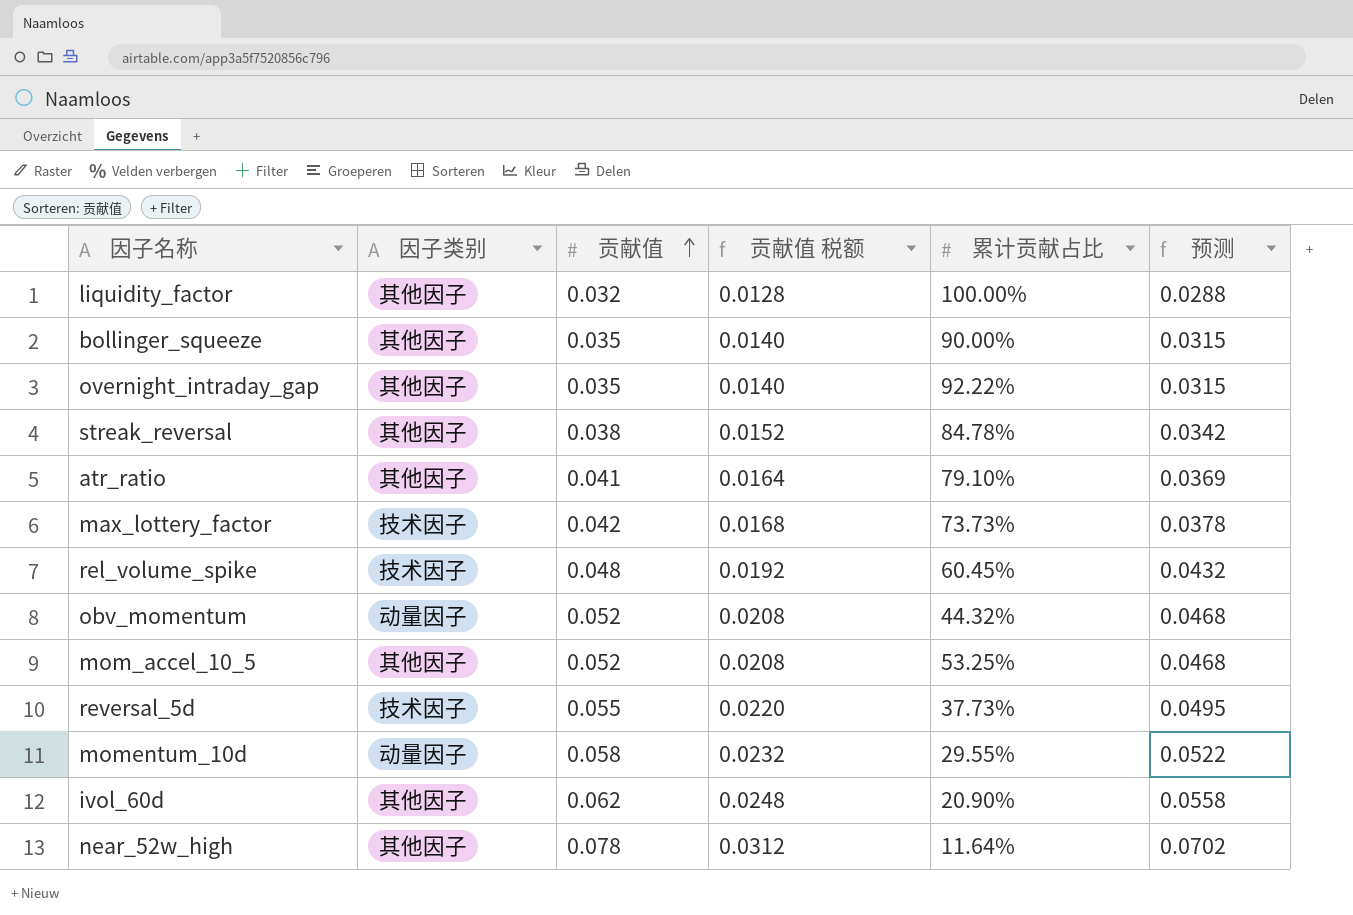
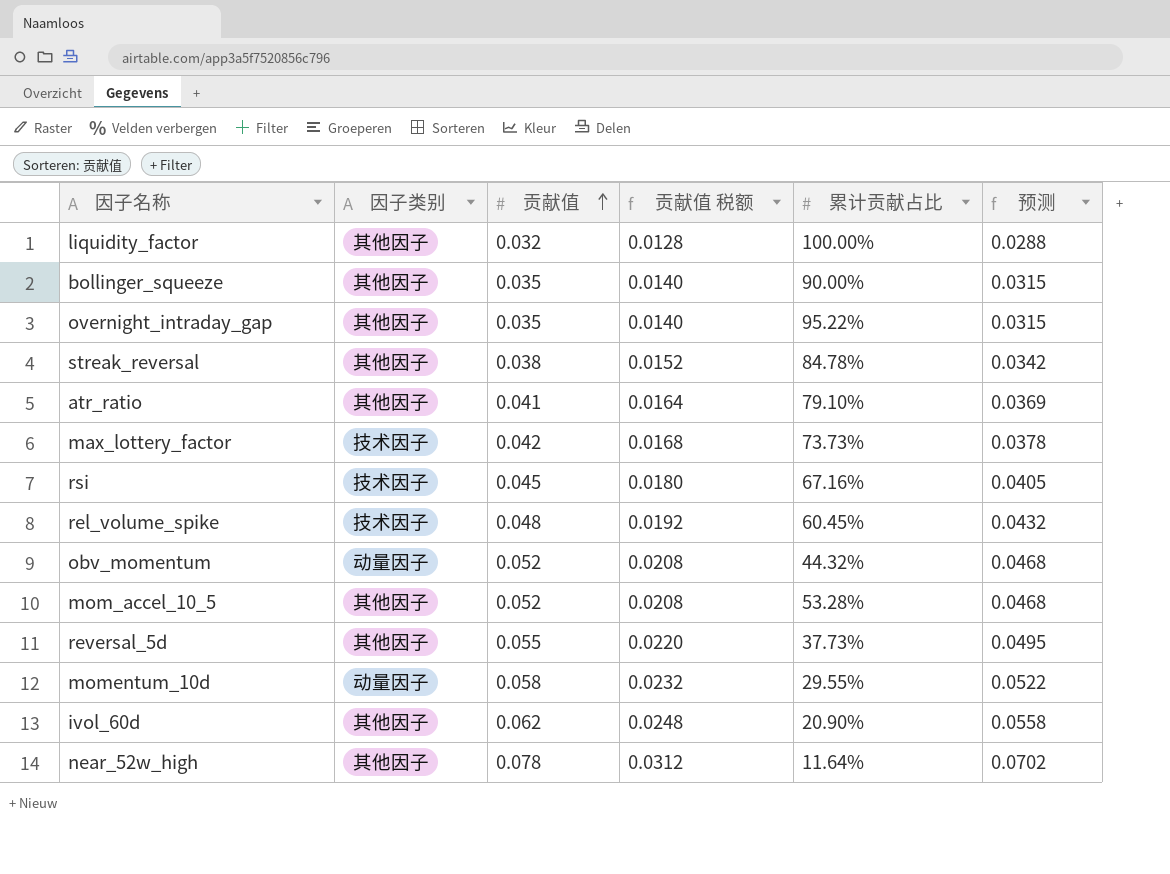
overnight_intraday_gap | 累计贡献占比: 92.22% -> 95.22%
row rsi: none -> 技术因子 | 0.045 | 0.0180 | 67.16% | 0.0405
mom_accel_10_5 | 累计贡献占比: 53.25% -> 53.28%
reversal_5d | 因子类别: 技术因子 -> 其他因子

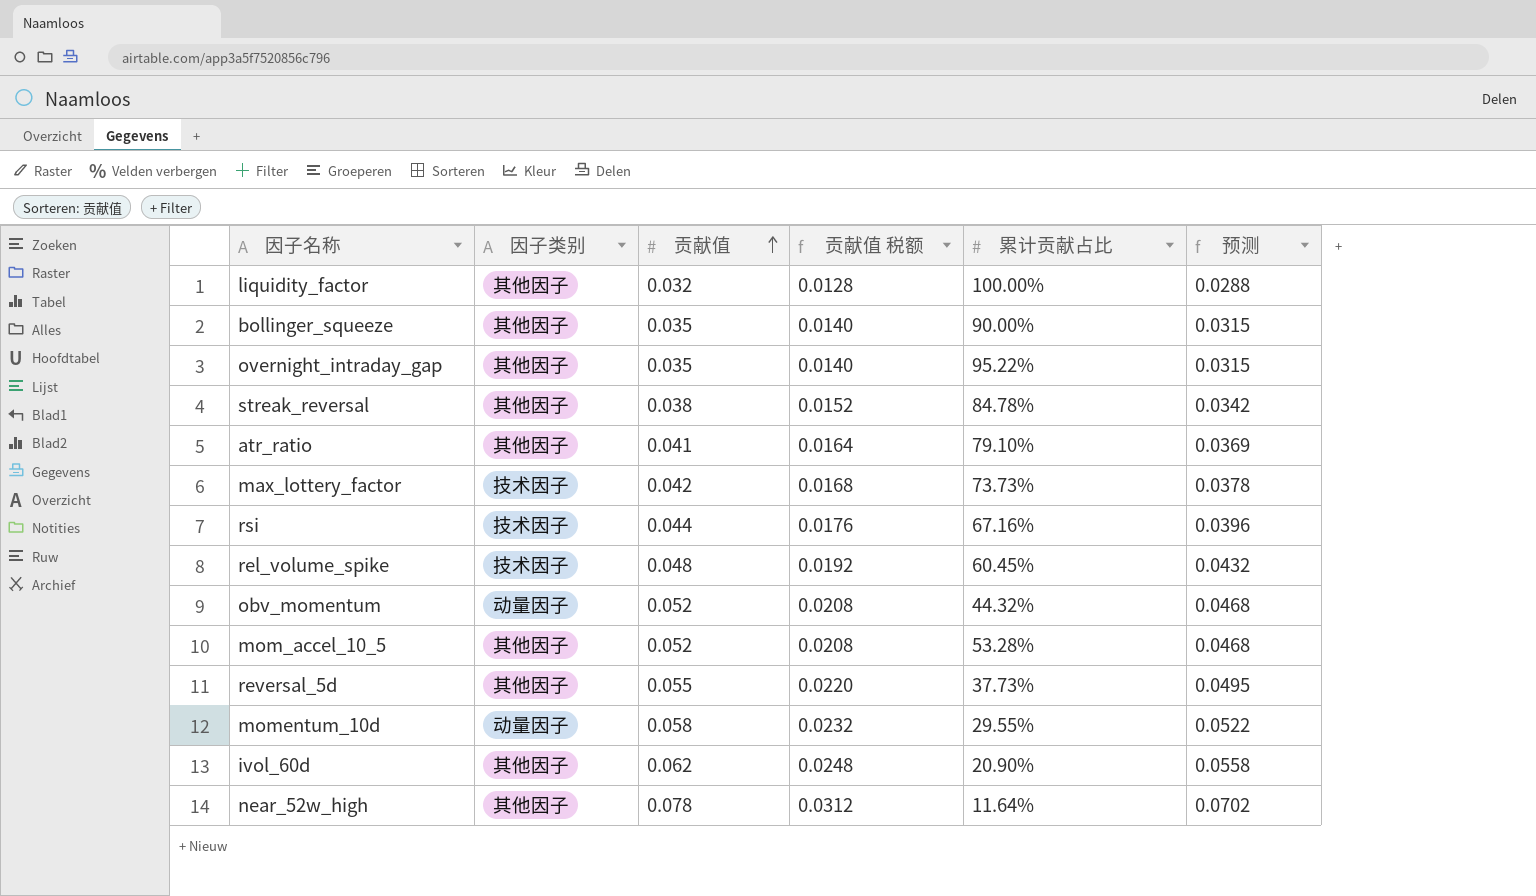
rsi | 贡献值: 0.045 -> 0.044
rsi | 贡献值 税额: 0.0180 -> 0.0176
rsi | 预测: 0.0405 -> 0.0396

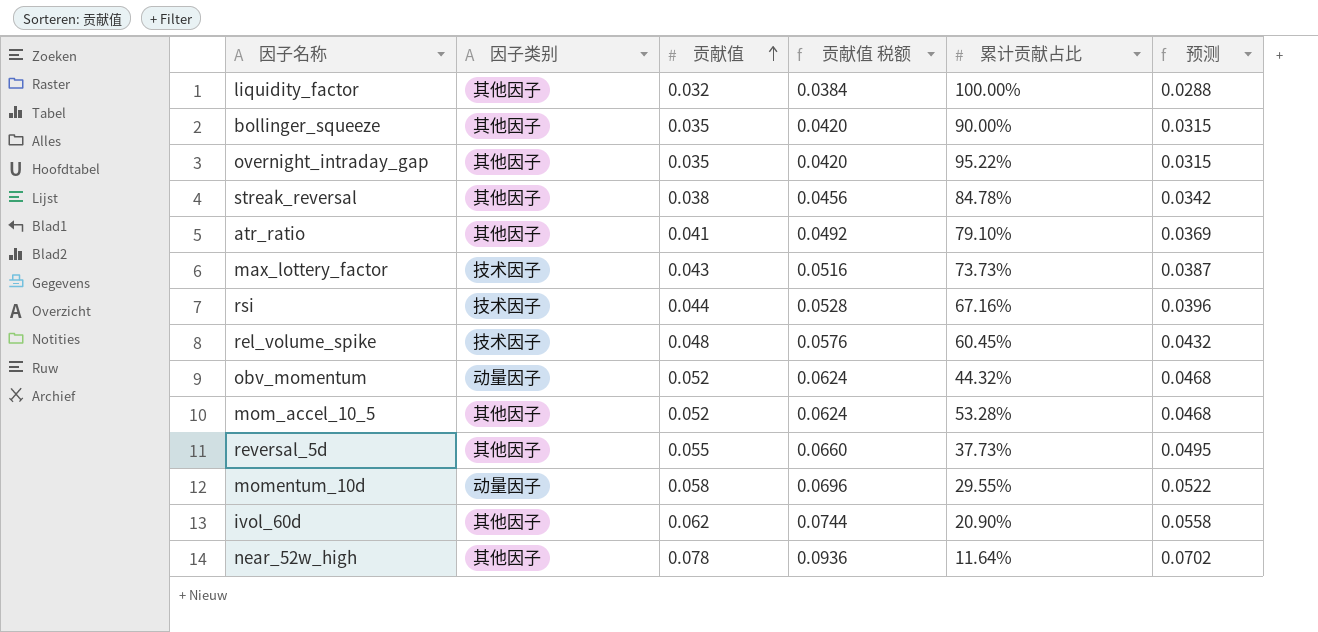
column 贡献值 税额 | formula: [贡献值] * 0.4 -> [贡献值] * 1.2
max_lottery_factor | 贡献值: 0.042 -> 0.043
max_lottery_factor | 预测: 0.0378 -> 0.0387

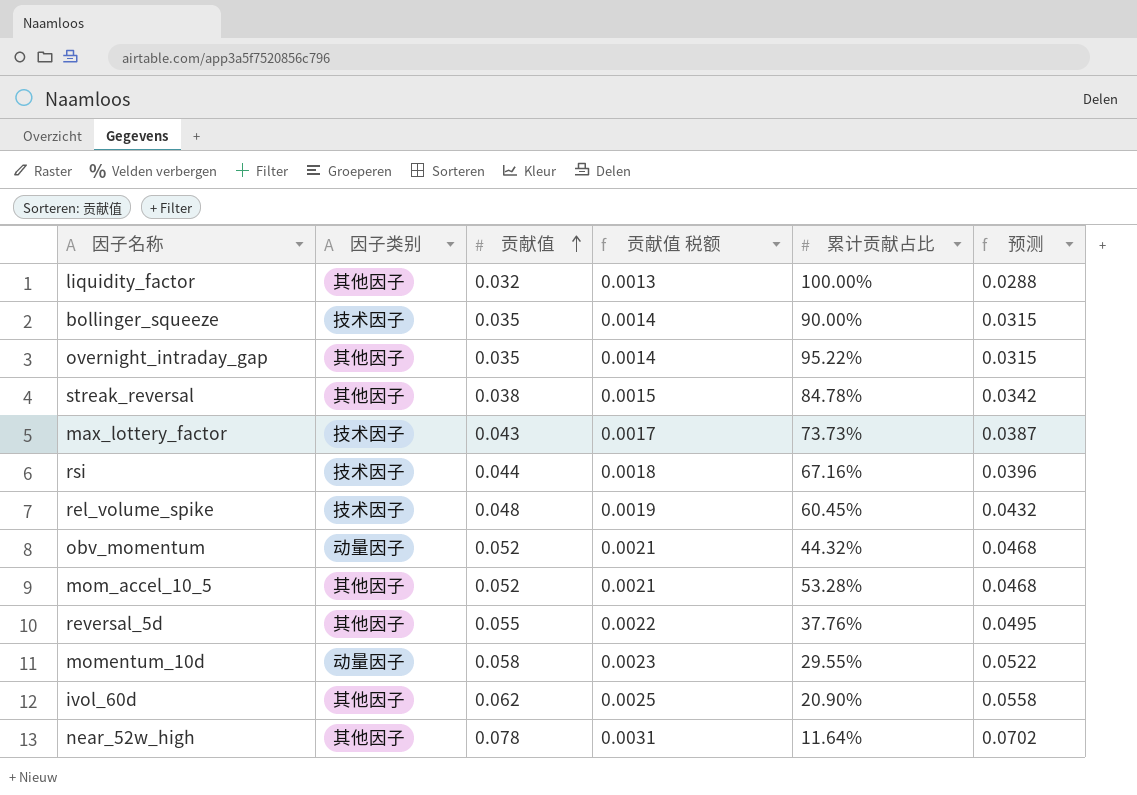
column 贡献值 税额 | formula: [贡献值] * 1.2 -> [贡献值] * 0.04
row atr_ratio: 其他因子 | 0.041 | 0.0492 | 79.10% | 0.0369 -> none
bollinger_squeeze | 因子类别: 其他因子 -> 技术因子
reversal_5d | 累计贡献占比: 37.73% -> 37.76%

